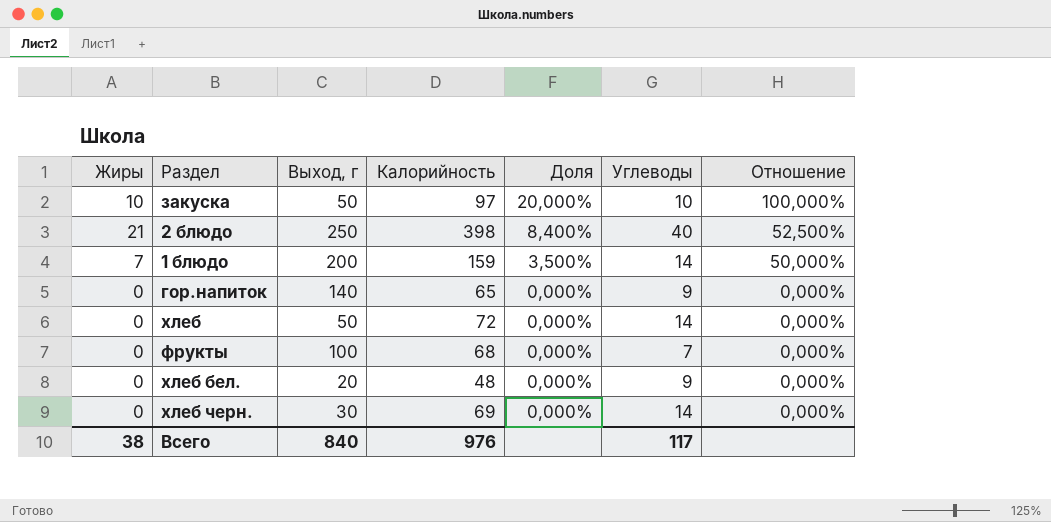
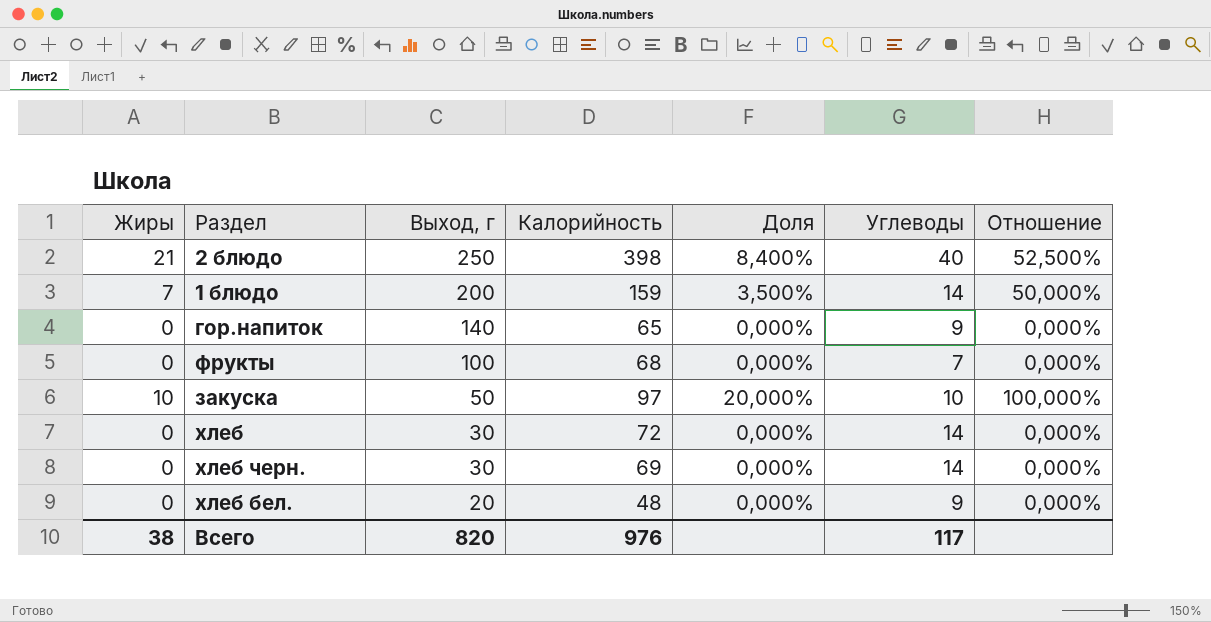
row order: Доля descending -> Выход, г descending
хлеб | Выход, г: 50 -> 30
Всего | Выход, г: 840 -> 820

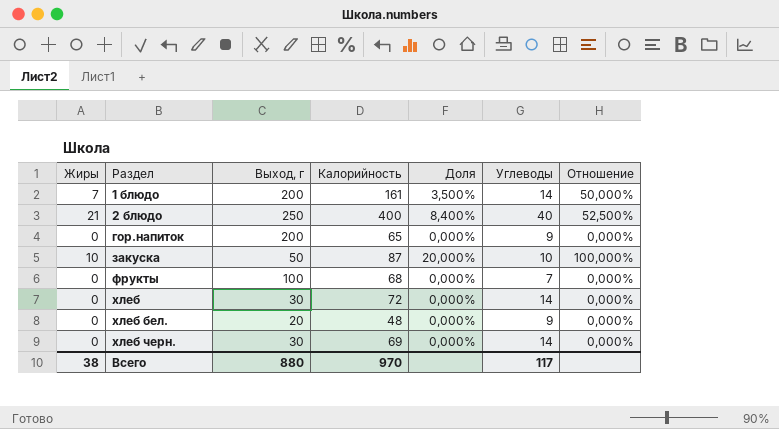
row order: Выход, г descending -> Раздел ascending
1 блюдо | Калорийность: 159 -> 161
2 блюдо | Калорийность: 398 -> 400
гор.напиток | Выход, г: 140 -> 200
закуска | Калорийность: 97 -> 87
Всего | Выход, г: 820 -> 880
Всего | Калорийность: 976 -> 970

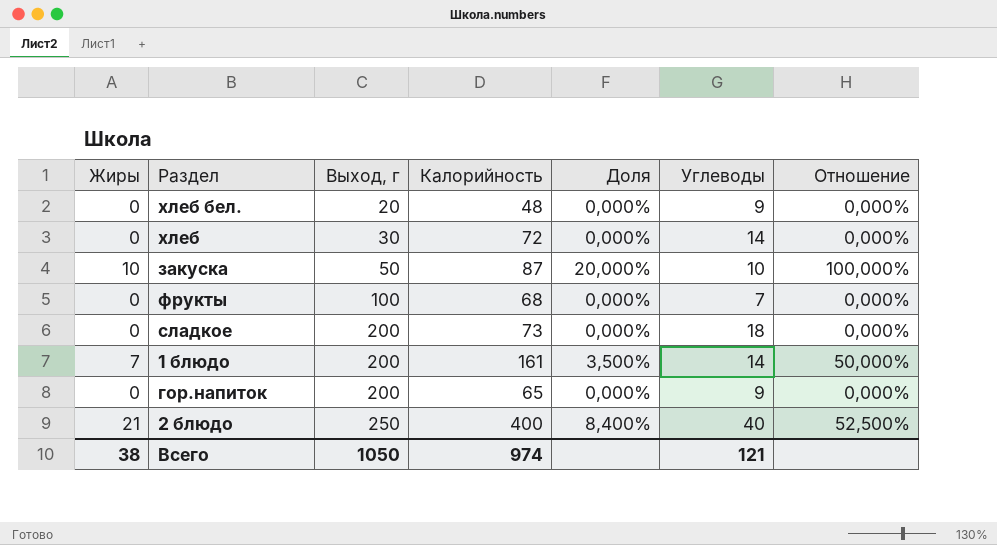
row order: Раздел ascending -> Выход, г ascending
row хлеб черн.: 0 | 30 | 69 | 0,000% | 14 | 0,000% -> none
row сладкое: none -> 0 | 200 | 73 | 0,000% | 18 | 0,000%
Всего | Выход, г: 880 -> 1050
Всего | Калорийность: 970 -> 974
Всего | Углеводы: 117 -> 121

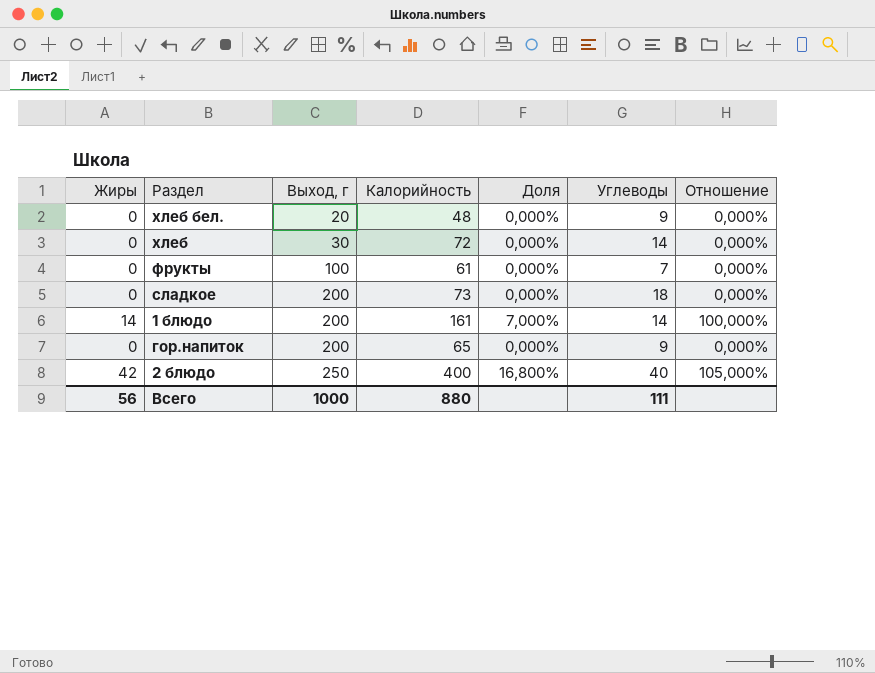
row закуска: 10 | 50 | 87 | 20,000% | 10 | 100,000% -> none
фрукты | Калорийность: 68 -> 61
1 блюдо | Жиры: 7 -> 14
1 блюдо | Доля: 3,500% -> 7,000%
1 блюдо | Отношение: 50,000% -> 100,000%
2 блюдо | Жиры: 21 -> 42
2 блюдо | Доля: 8,400% -> 16,800%
2 блюдо | Отношение: 52,500% -> 105,000%
Всего | Жиры: 38 -> 56
Всего | Выход, г: 1050 -> 1000
Всего | Калорийность: 974 -> 880
Всего | Углеводы: 121 -> 111

